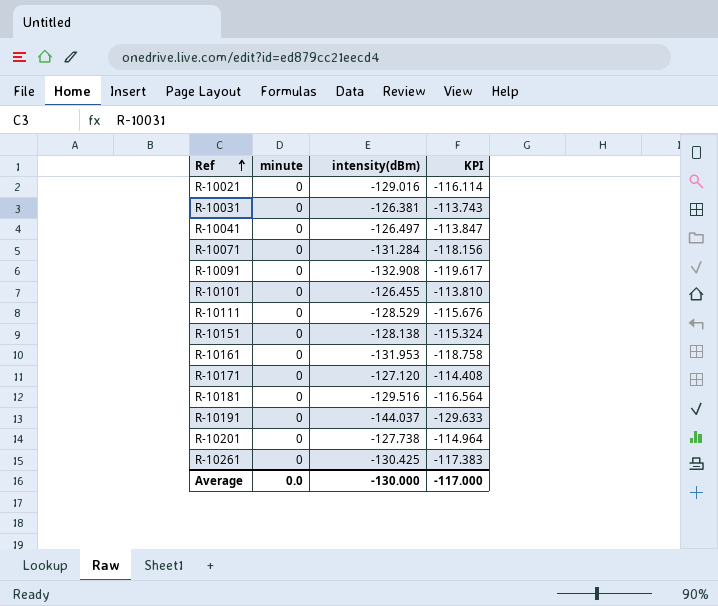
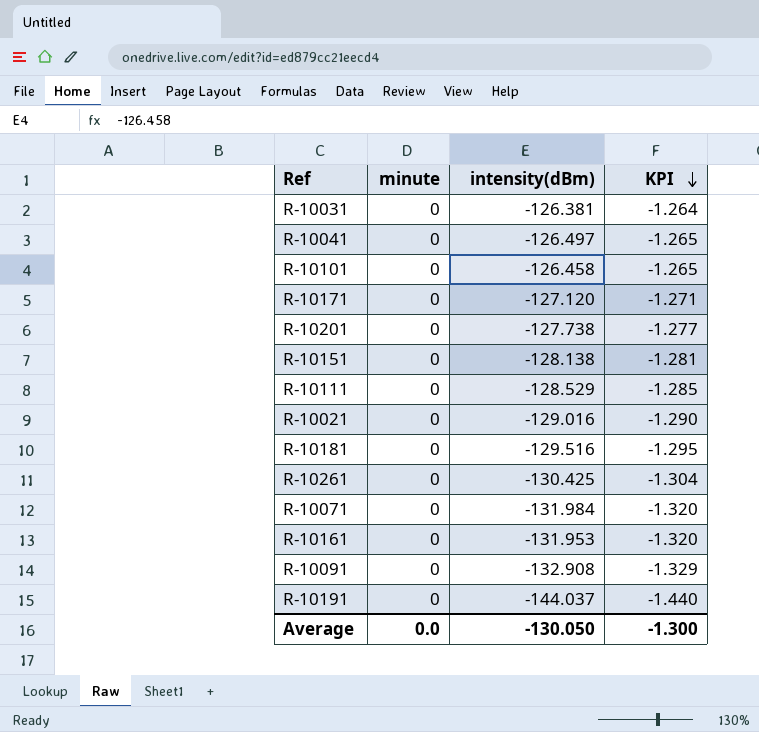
row order: Ref ascending -> KPI descending
column KPI | formula: [intensity(dBm)] * 0.9 -> [intensity(dBm)] * 0.01
R-10101 | intensity(dBm): -126.455 -> -126.458
R-10071 | intensity(dBm): -131.284 -> -131.984
Average | intensity(dBm): -130.000 -> -130.050
Average | KPI: -117.000 -> -1.300

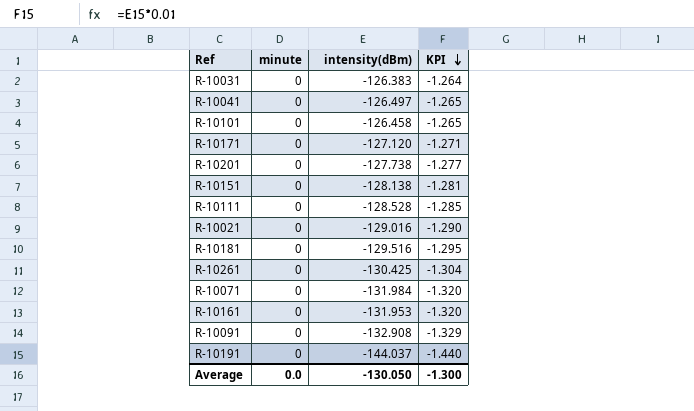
R-10031 | intensity(dBm): -126.381 -> -126.383
R-10111 | intensity(dBm): -128.529 -> -128.528

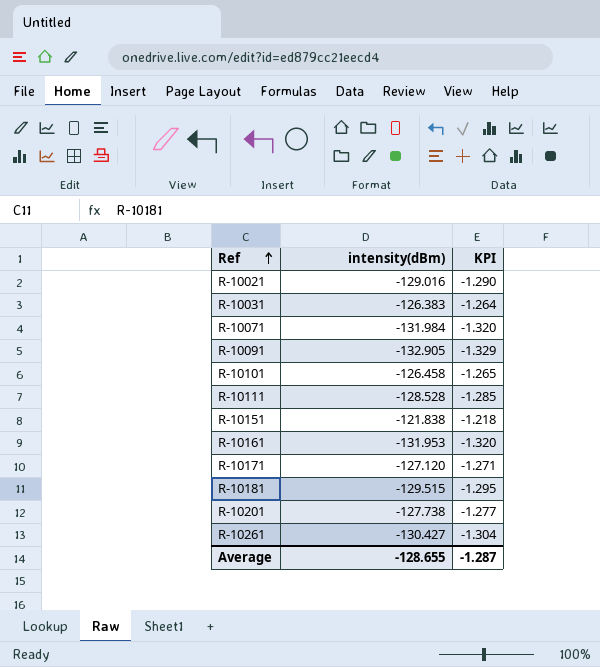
row order: KPI descending -> Ref ascending
column minute | position: 2 -> none
row R-10041: 0 | -126.497 | -1.265 -> none
row R-10191: 0 | -144.037 | -1.440 -> none
R-10091 | intensity(dBm): -132.908 -> -132.905
R-10151 | intensity(dBm): -128.138 -> -121.838
R-10151 | KPI: -1.281 -> -1.218
R-10181 | intensity(dBm): -129.516 -> -129.515
R-10261 | intensity(dBm): -130.425 -> -130.427
Average | intensity(dBm): -130.050 -> -128.655
Average | KPI: -1.300 -> -1.287

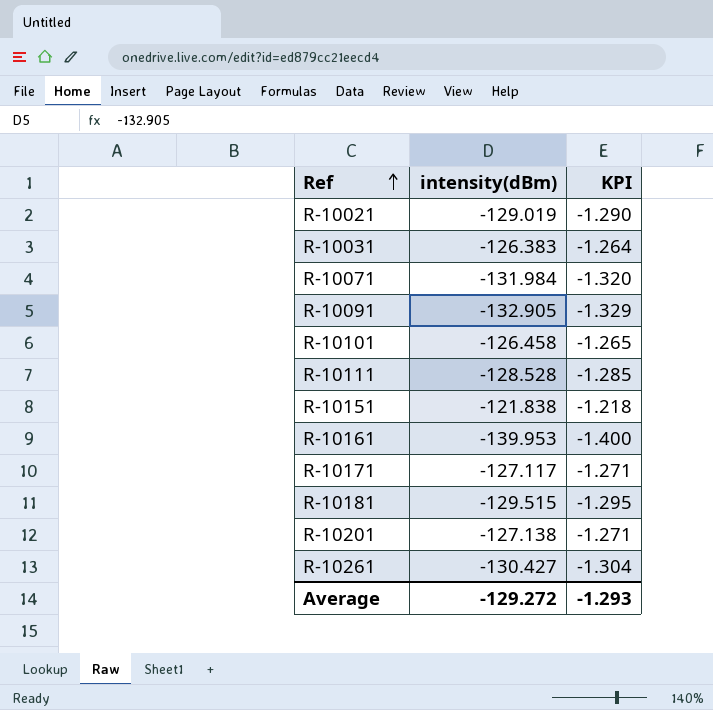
R-10021 | intensity(dBm): -129.016 -> -129.019
R-10161 | intensity(dBm): -131.953 -> -139.953
R-10161 | KPI: -1.320 -> -1.400
R-10171 | intensity(dBm): -127.120 -> -127.117
R-10201 | intensity(dBm): -127.738 -> -127.138
R-10201 | KPI: -1.277 -> -1.271
Average | intensity(dBm): -128.655 -> -129.272
Average | KPI: -1.287 -> -1.293

